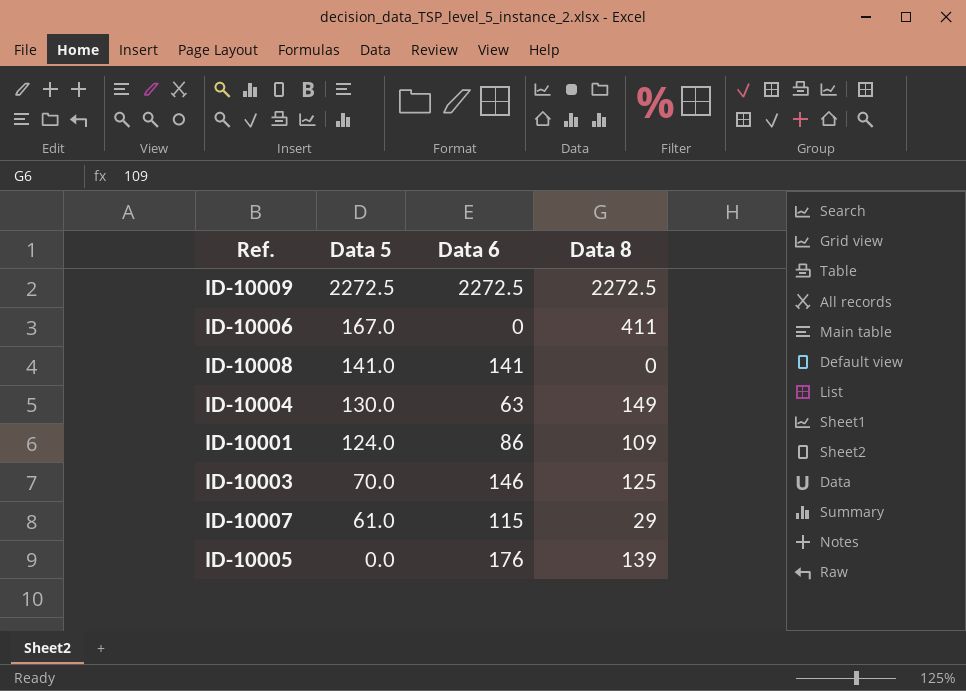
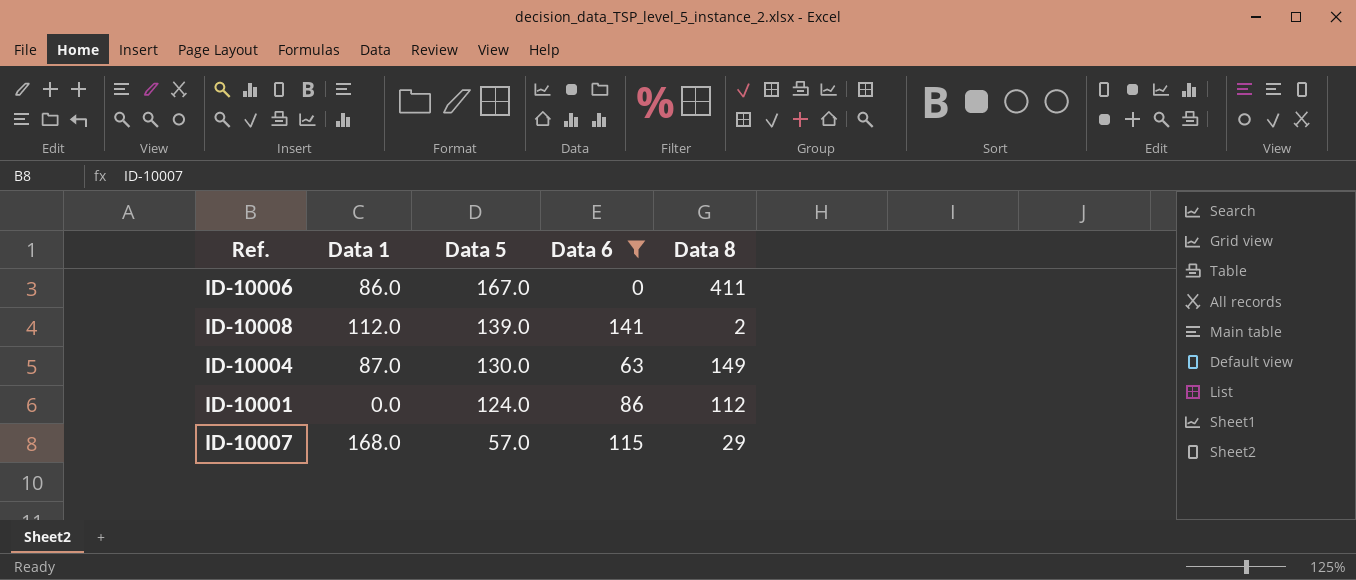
filter: none -> Data 6 <= 141
column Data 1 | position: none -> 2
ID-10008 | Data 5: 141.0 -> 139.0
ID-10008 | Data 8: 0 -> 2
ID-10001 | Data 8: 109 -> 112
ID-10007 | Data 5: 61.0 -> 57.0

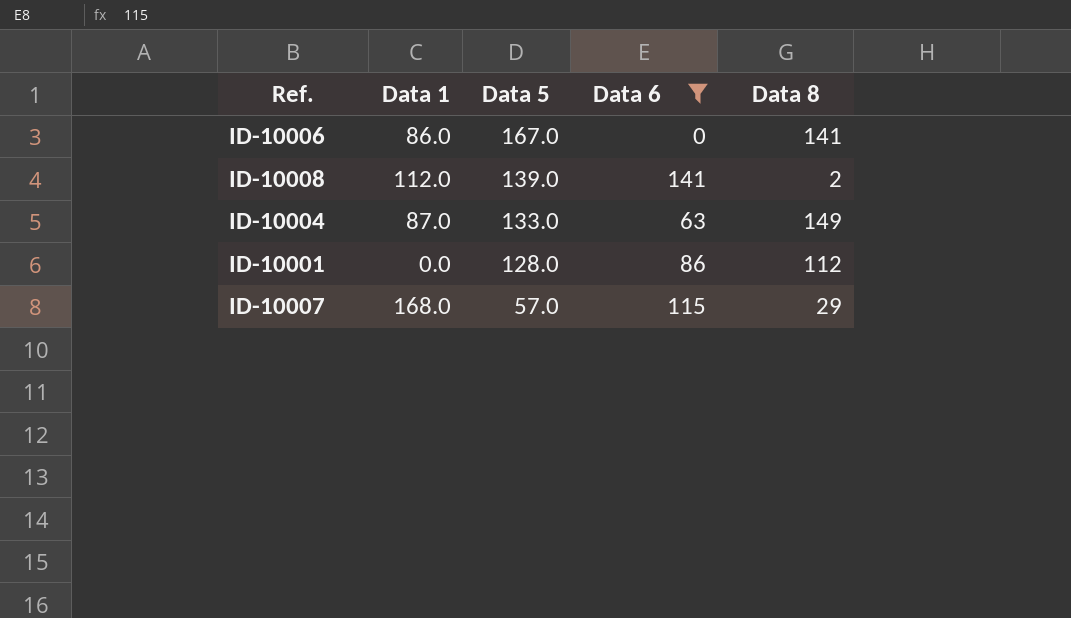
ID-10006 | Data 8: 411 -> 141
ID-10004 | Data 5: 130.0 -> 133.0
ID-10001 | Data 5: 124.0 -> 128.0

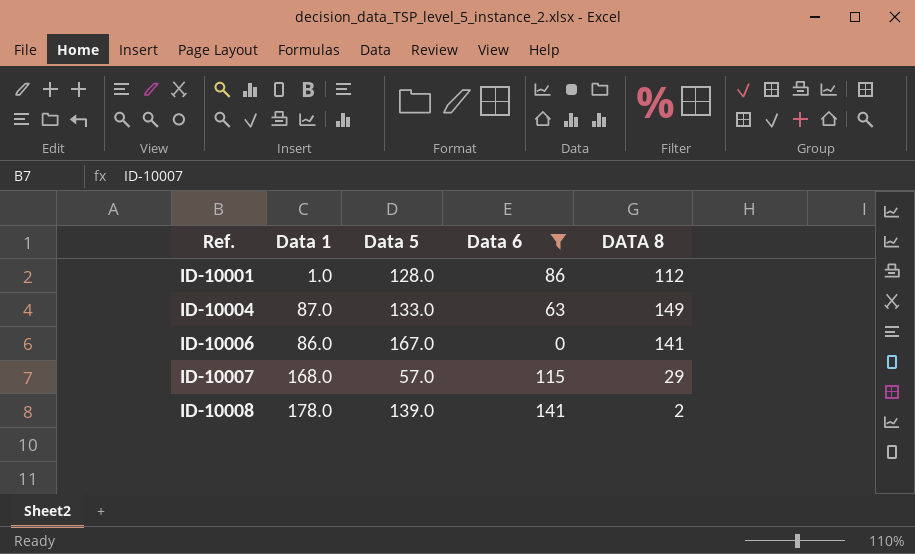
row order: Data 5 descending -> Ref. ascending
column name: Data 8 -> DATA 8
ID-10001 | Data 1: 0.0 -> 1.0
ID-10008 | Data 1: 112.0 -> 178.0

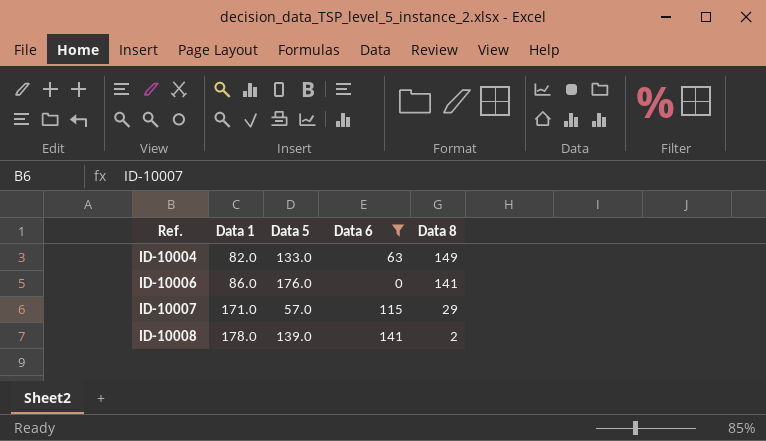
column name: DATA 8 -> Data 8
row ID-10001: 1.0 | 128.0 | 86 | 112 -> none
ID-10004 | Data 1: 87.0 -> 82.0
ID-10006 | Data 5: 167.0 -> 176.0
ID-10007 | Data 1: 168.0 -> 171.0

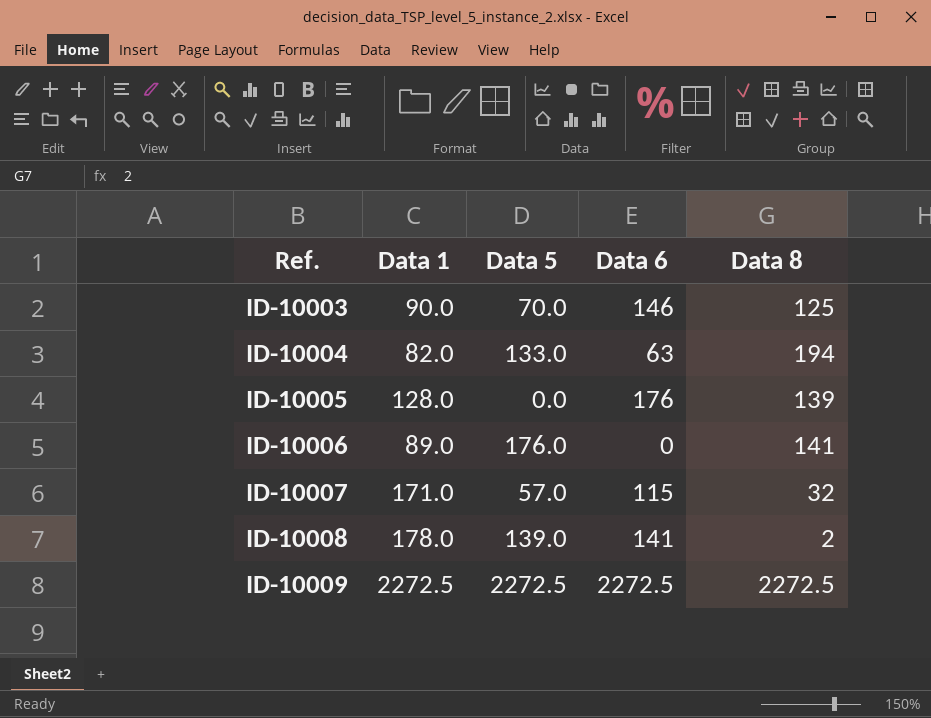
filter: Data 6 <= 141 -> none
ID-10004 | Data 8: 149 -> 194
ID-10006 | Data 1: 86.0 -> 89.0
ID-10007 | Data 8: 29 -> 32

